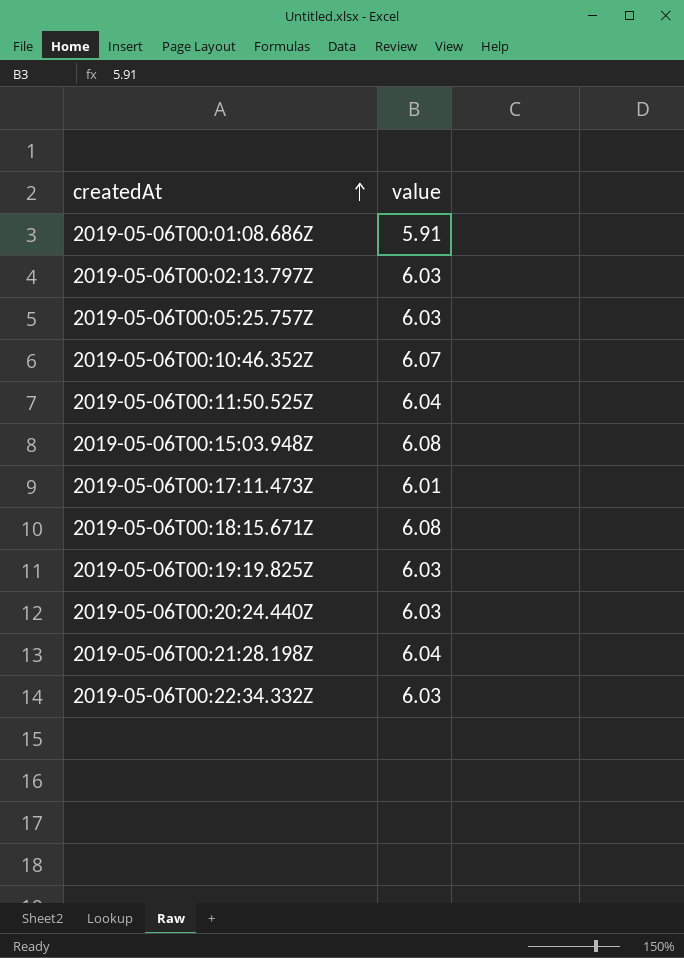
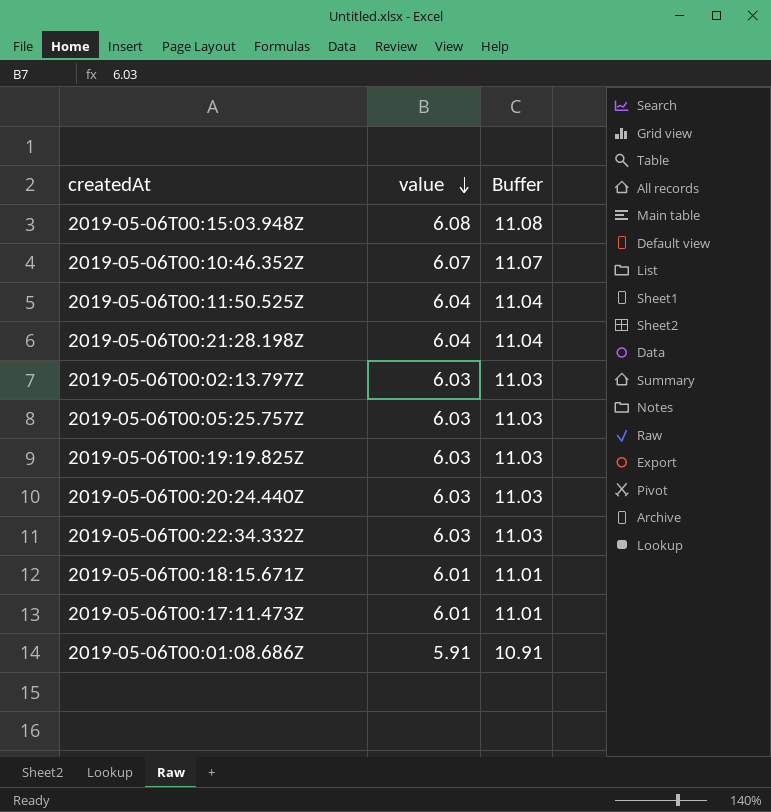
row order: createdAt ascending -> value descending
column Buffer | formula: none -> [value] + 5
2019-05-06T00:18:15.671Z | value: 6.08 -> 6.01

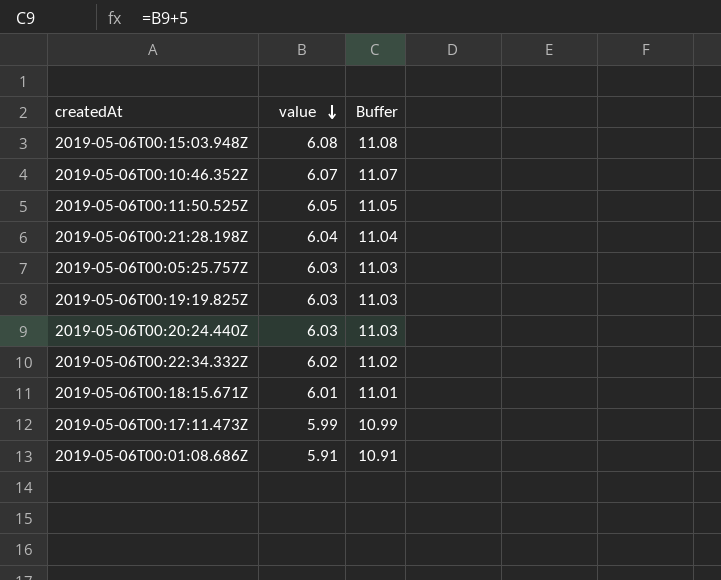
row 2019-05-06T00:02:13.797Z: 6.03 | 11.03 -> none
2019-05-06T00:11:50.525Z | value: 6.04 -> 6.05
2019-05-06T00:11:50.525Z | Buffer: 11.04 -> 11.05
2019-05-06T00:22:34.332Z | value: 6.03 -> 6.02
2019-05-06T00:22:34.332Z | Buffer: 11.03 -> 11.02
2019-05-06T00:17:11.473Z | value: 6.01 -> 5.99
2019-05-06T00:17:11.473Z | Buffer: 11.01 -> 10.99

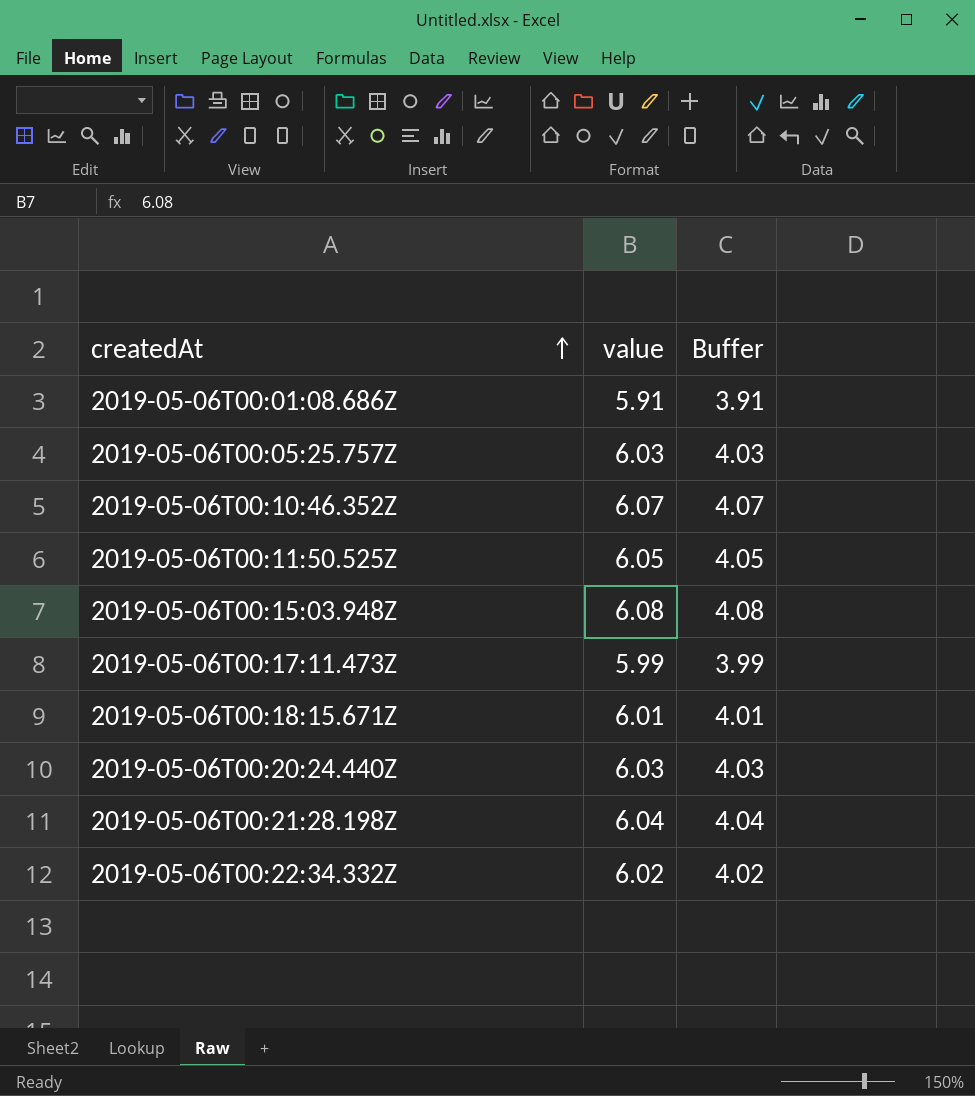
row order: value descending -> createdAt ascending
column Buffer | formula: [value] + 5 -> [value] - 2
row 2019-05-06T00:19:19.825Z: 6.03 | 11.03 -> none

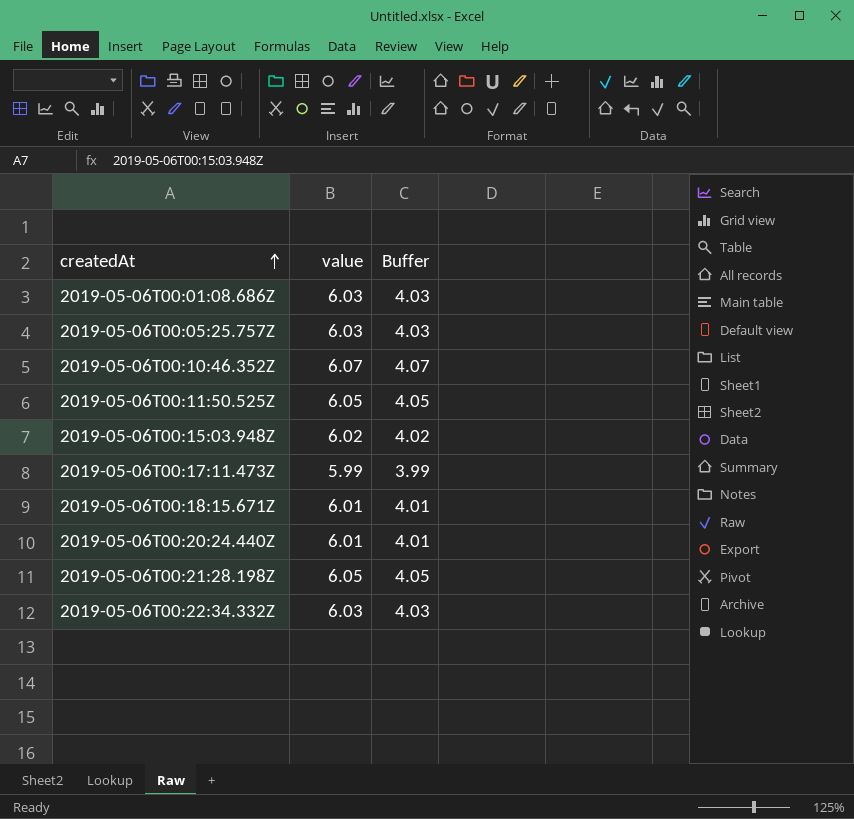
2019-05-06T00:01:08.686Z | value: 5.91 -> 6.03
2019-05-06T00:01:08.686Z | Buffer: 3.91 -> 4.03
2019-05-06T00:15:03.948Z | value: 6.08 -> 6.02
2019-05-06T00:15:03.948Z | Buffer: 4.08 -> 4.02
2019-05-06T00:20:24.440Z | value: 6.03 -> 6.01
2019-05-06T00:20:24.440Z | Buffer: 4.03 -> 4.01
2019-05-06T00:21:28.198Z | value: 6.04 -> 6.05
2019-05-06T00:21:28.198Z | Buffer: 4.04 -> 4.05
2019-05-06T00:22:34.332Z | value: 6.02 -> 6.03
2019-05-06T00:22:34.332Z | Buffer: 4.02 -> 4.03

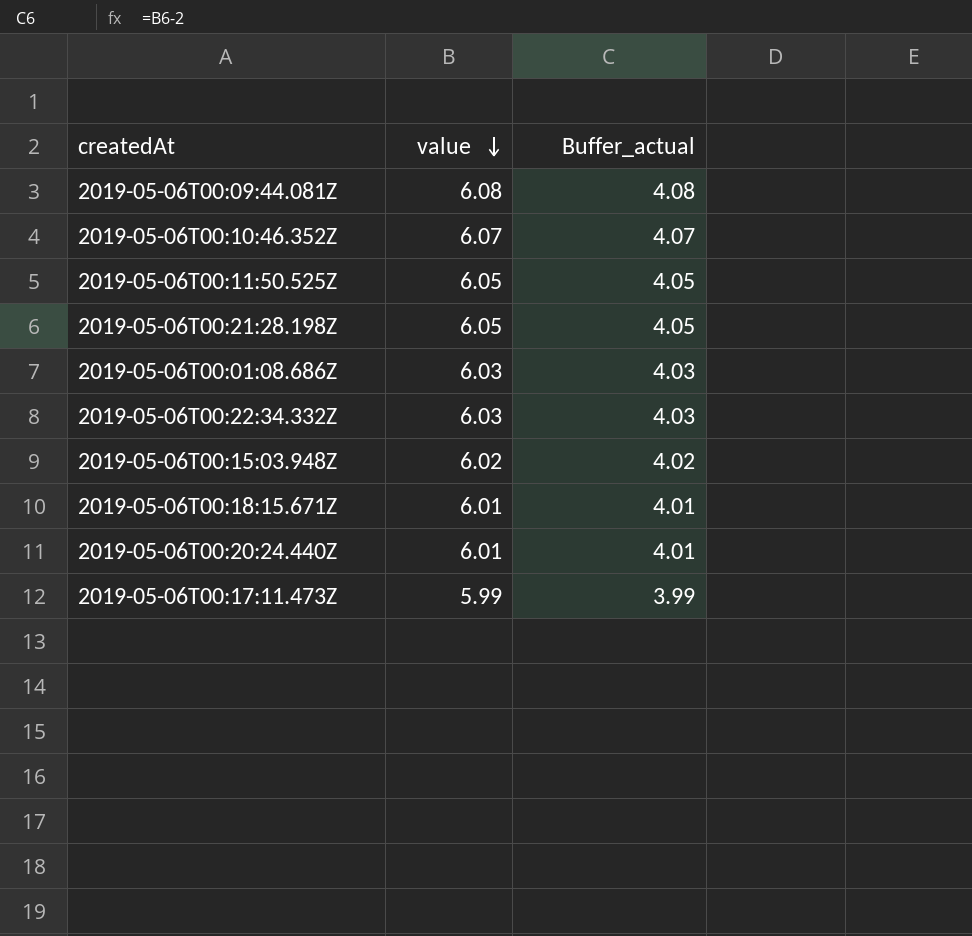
row order: createdAt ascending -> value descending
column name: Buffer -> Buffer_actual
row 2019-05-06T00:05:25.757Z: 6.03 | 4.03 -> none
row 2019-05-06T00:09:44.081Z: none -> 6.08 | 4.08

